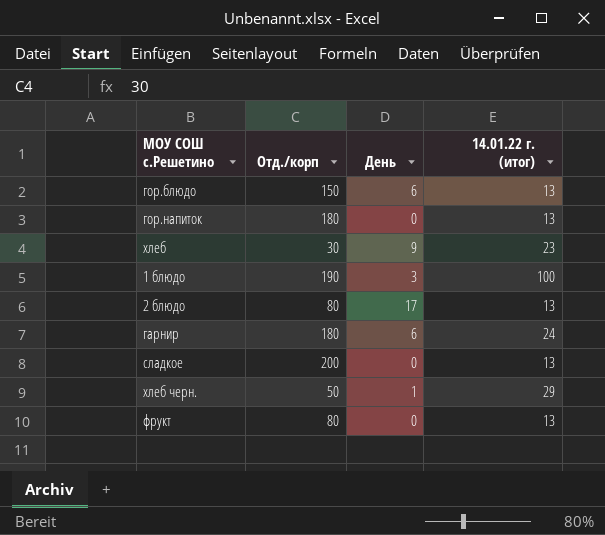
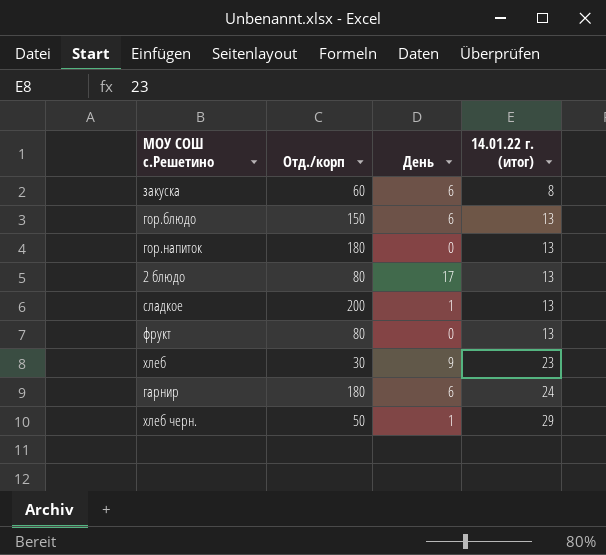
row order: none -> 14.01.22 г. (итог) ascending
row 1 блюдо: 190 | 3 | 100 -> none
row закуска: none -> 60 | 6 | 8
сладкое | День: 0 -> 1

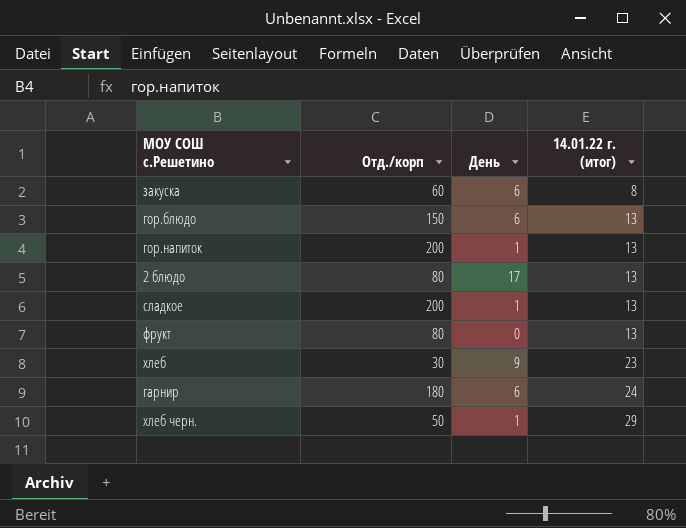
гор.напиток | Отд./корп: 180 -> 200
гор.напиток | День: 0 -> 1

